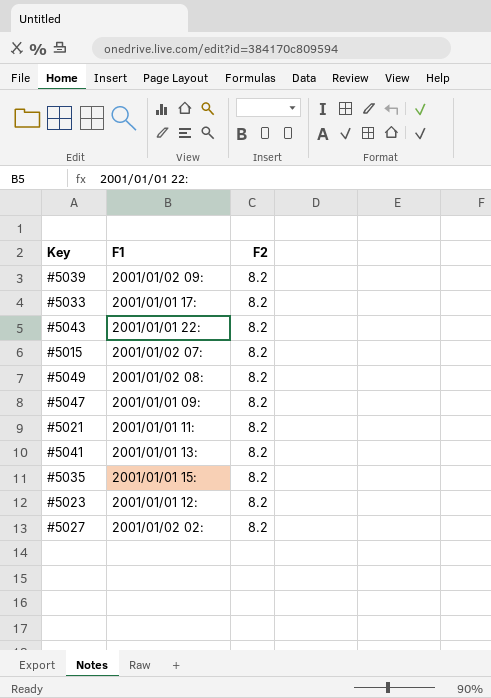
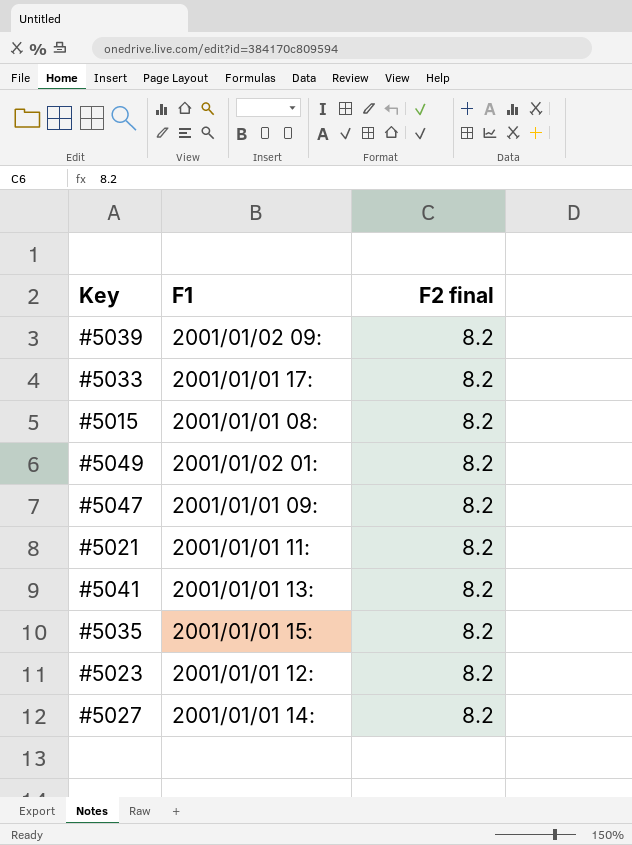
column name: F2 -> F2 final
row #5043: 2001/01/01 22: | 8.2 -> none
#5015 | F1: 2001/01/02 07: -> 2001/01/01 08:
#5049 | F1: 2001/01/02 08: -> 2001/01/02 01:
#5027 | F1: 2001/01/02 02: -> 2001/01/01 14:

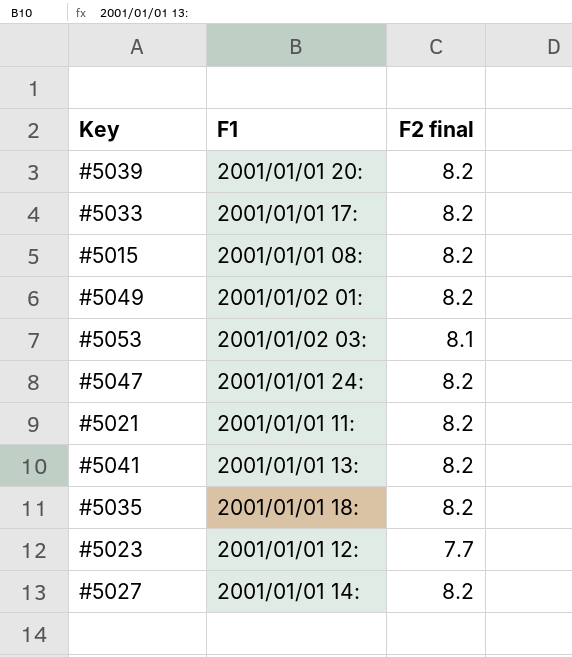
#5039 | F1: 2001/01/02 09: -> 2001/01/01 20:
row #5053: none -> 2001/01/02 03: | 8.1
#5047 | F1: 2001/01/01 09: -> 2001/01/01 24:
#5035 | F1: 2001/01/01 15: -> 2001/01/01 18:
#5023 | F2 final: 8.2 -> 7.7

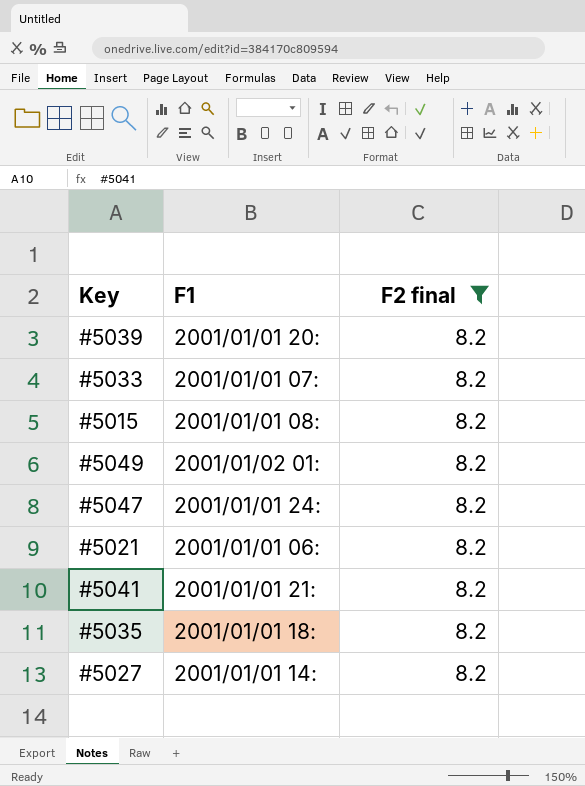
filter: none -> F2 final = 8.2
#5033 | F1: 2001/01/01 17: -> 2001/01/01 07:
#5021 | F1: 2001/01/01 11: -> 2001/01/01 06:
#5041 | F1: 2001/01/01 13: -> 2001/01/01 21:

